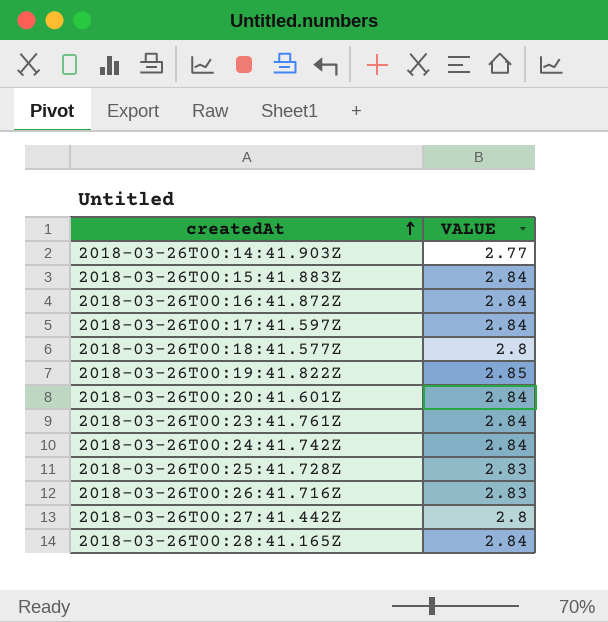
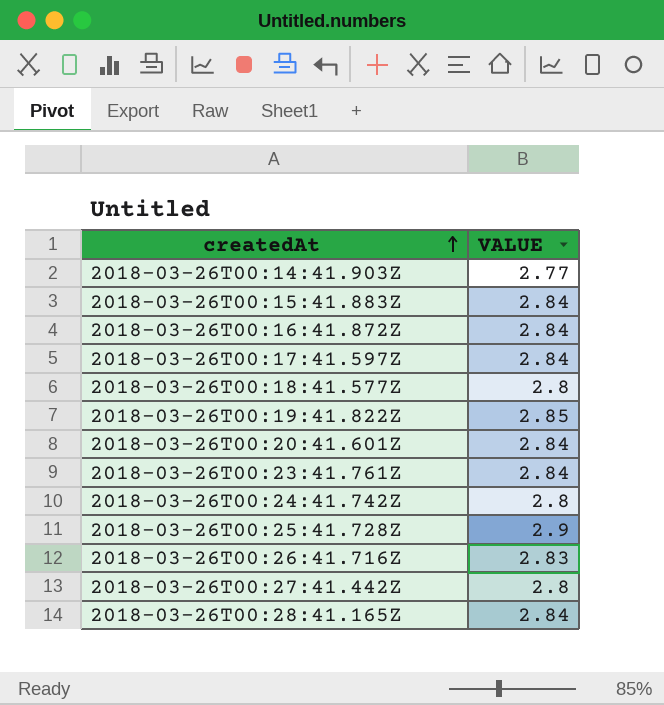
2018-03-26T00:24:41.742Z | VALUE: 2.84 -> 2.8
2018-03-26T00:25:41.728Z | VALUE: 2.83 -> 2.9

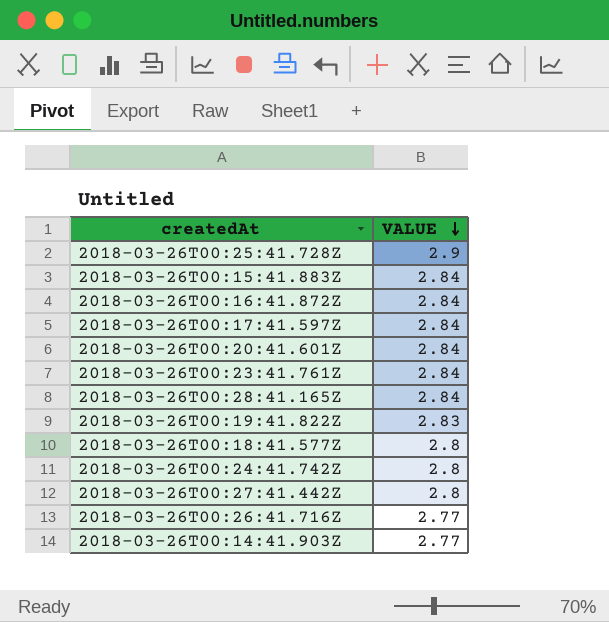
row order: createdAt ascending -> VALUE descending
2018-03-26T00:19:41.822Z | VALUE: 2.85 -> 2.83
2018-03-26T00:26:41.716Z | VALUE: 2.83 -> 2.77

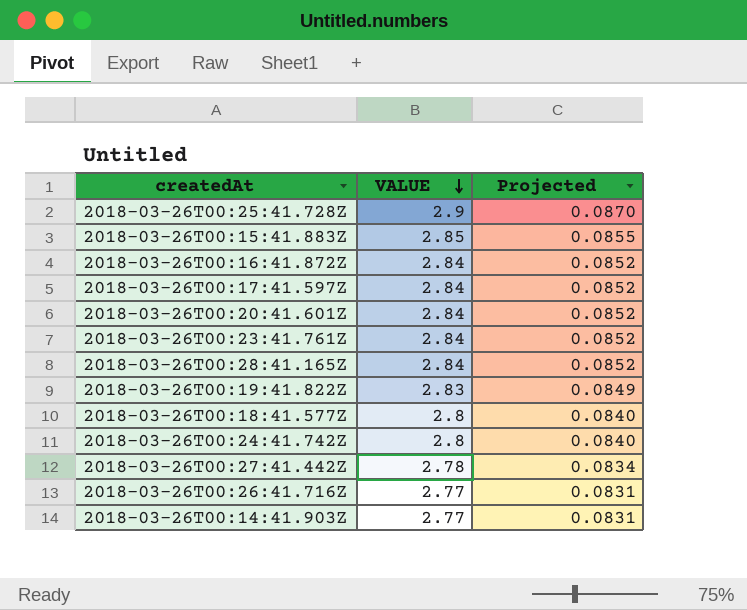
column Projected | formula: none -> [VALUE] * 0.03
2018-03-26T00:15:41.883Z | VALUE: 2.84 -> 2.85
2018-03-26T00:27:41.442Z | VALUE: 2.8 -> 2.78

